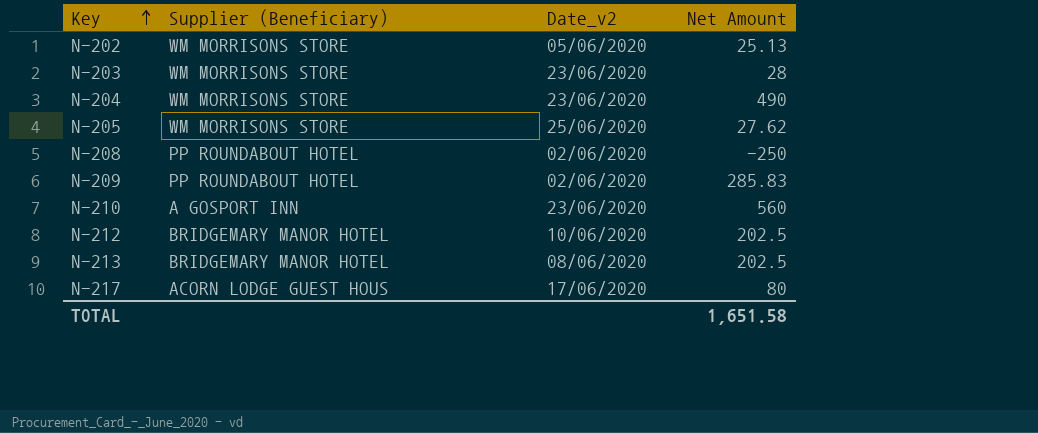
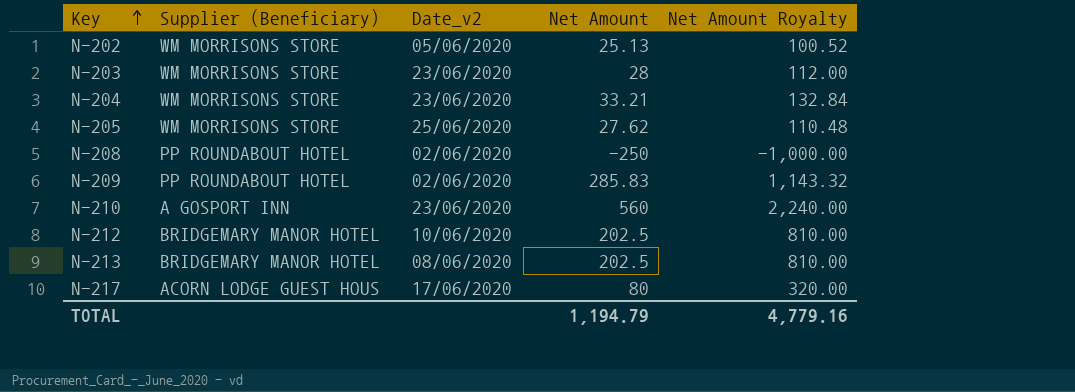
column Net Amount Royalty | formula: none -> [Net Amount] * 4
N-204 | Net Amount: 490 -> 33.21
TOTAL | Net Amount: 1,651.58 -> 1,194.79

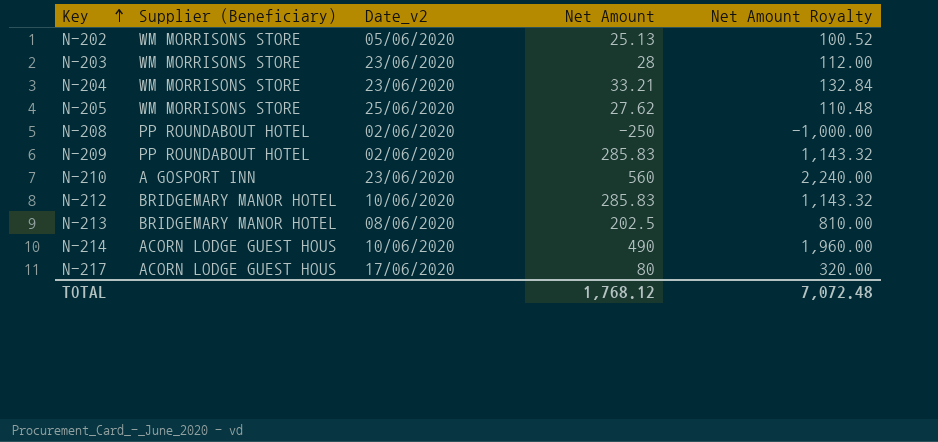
N-212 | Net Amount: 202.5 -> 285.83
N-212 | Net Amount Royalty: 810.00 -> 1,143.32
row N-214: none -> ACORN LODGE GUEST HOUS | 10/06/2020 | 490 | 1,960.00
TOTAL | Net Amount: 1,194.79 -> 1,768.12
TOTAL | Net Amount Royalty: 4,779.16 -> 7,072.48

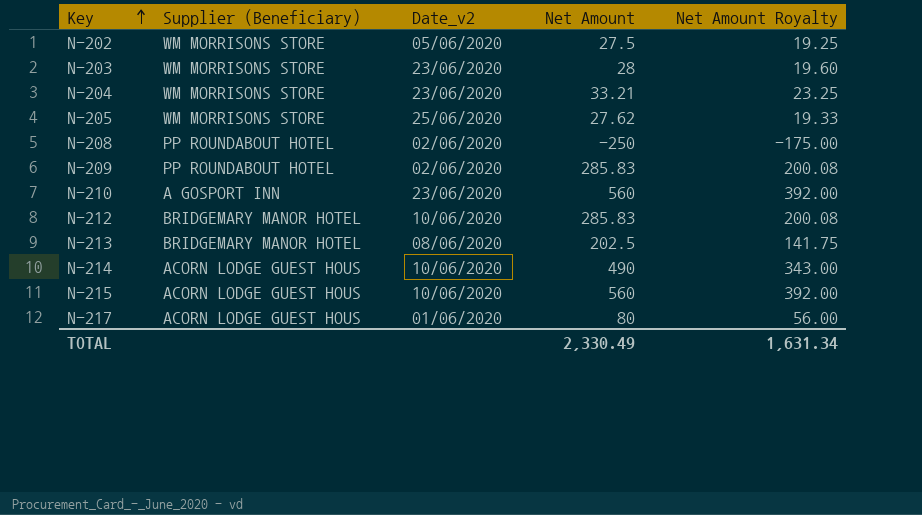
column Net Amount Royalty | formula: [Net Amount] * 4 -> [Net Amount] * 0.7
N-202 | Net Amount: 25.13 -> 27.5
row N-215: none -> ACORN LODGE GUEST HOUS | 10/06/2020 | 560 | 392.00
N-217 | Date_v2: 17/06/2020 -> 01/06/2020
TOTAL | Net Amount: 1,768.12 -> 2,330.49
TOTAL | Net Amount Royalty: 7,072.48 -> 1,631.34

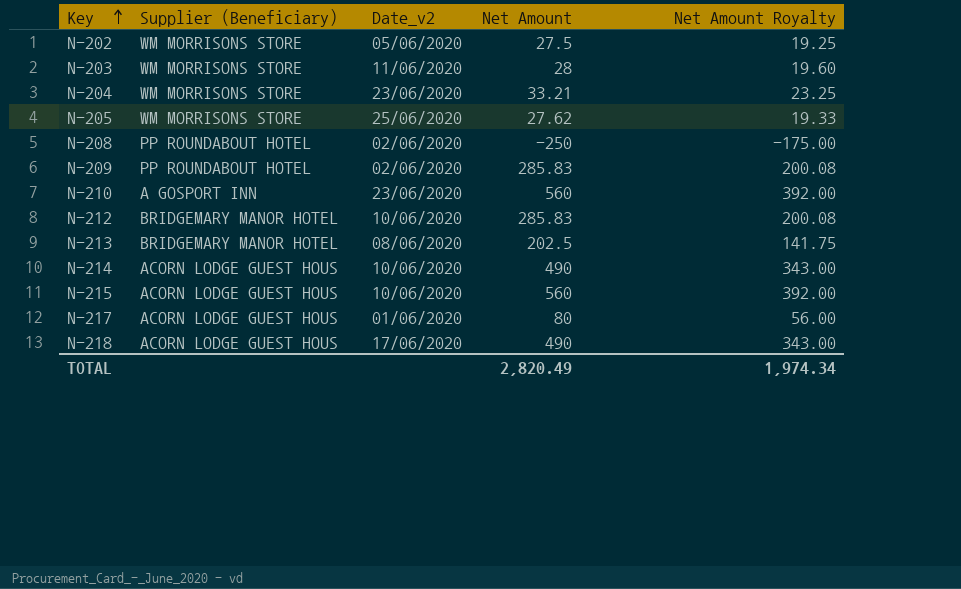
N-203 | Date_v2: 23/06/2020 -> 11/06/2020
row N-218: none -> ACORN LODGE GUEST HOUS | 17/06/2020 | 490 | 343.00
TOTAL | Net Amount: 2,330.49 -> 2,820.49
TOTAL | Net Amount Royalty: 1,631.34 -> 1,974.34

